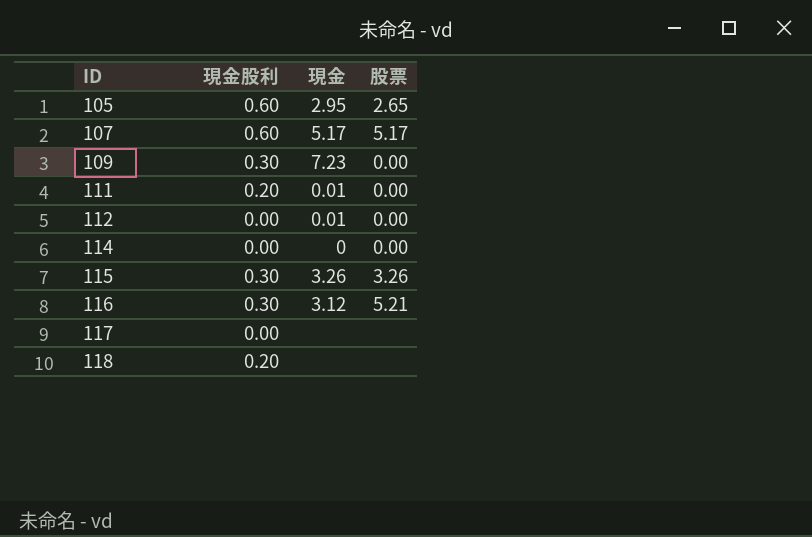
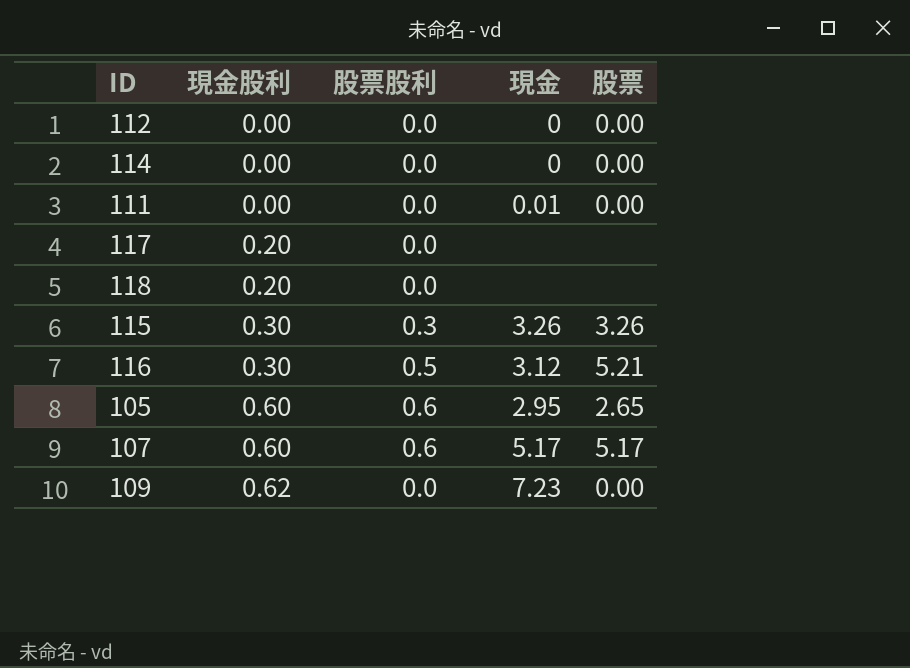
row order: ID ascending -> 現金股利 ascending
column 股票股利 | position: none -> 3
112 | 現金: 0.01 -> 0
111 | 現金股利: 0.20 -> 0.00
117 | 現金股利: 0.00 -> 0.20
109 | 現金股利: 0.30 -> 0.62

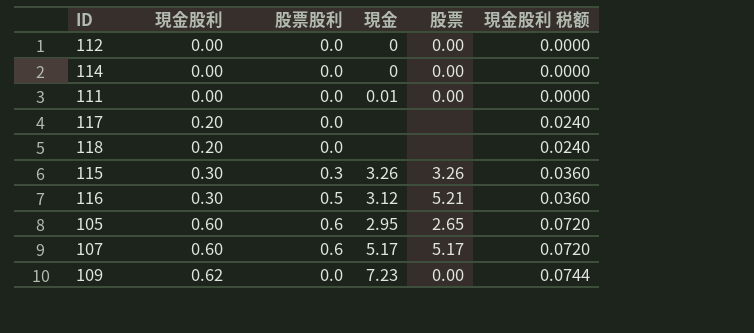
column 現金股利 税额 | formula: none -> [現金股利] * 0.12

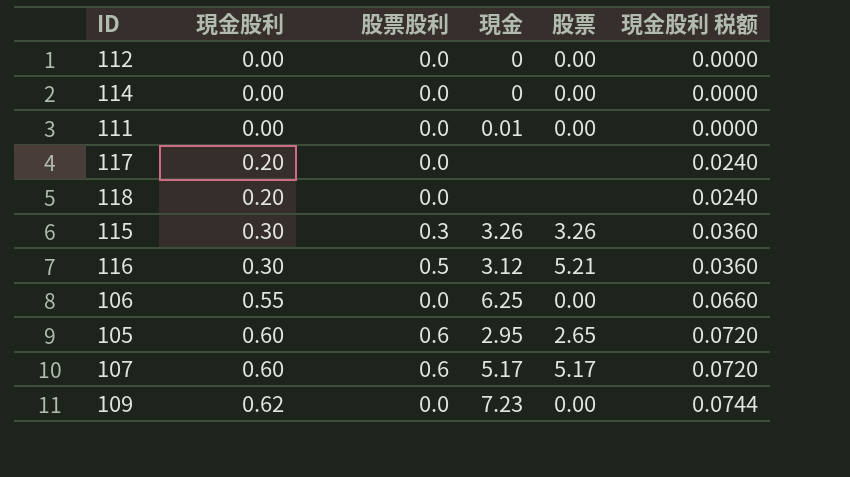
row 106: none -> 0.55 | 0.0 | 6.25 | 0.00 | 0.0660

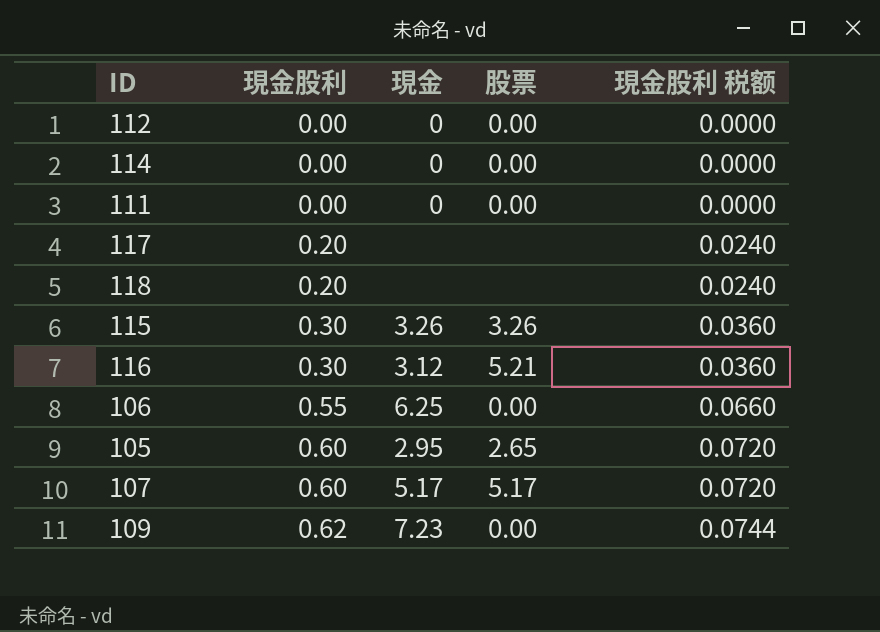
column 股票股利 | position: 3 -> none
111 | 現金: 0.01 -> 0

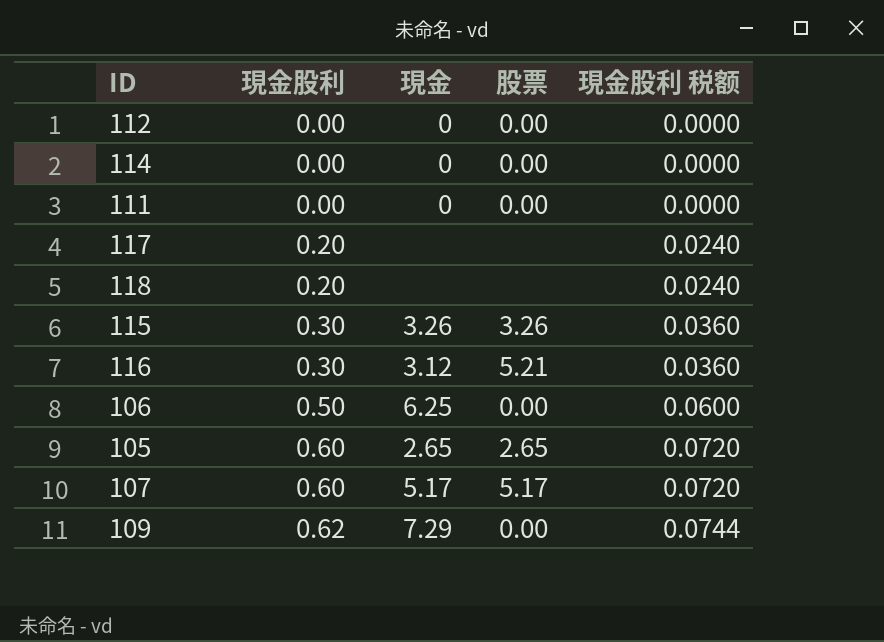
106 | 現金股利: 0.55 -> 0.50
106 | 現金股利 税额: 0.0660 -> 0.0600
105 | 現金: 2.95 -> 2.65
109 | 現金: 7.23 -> 7.29

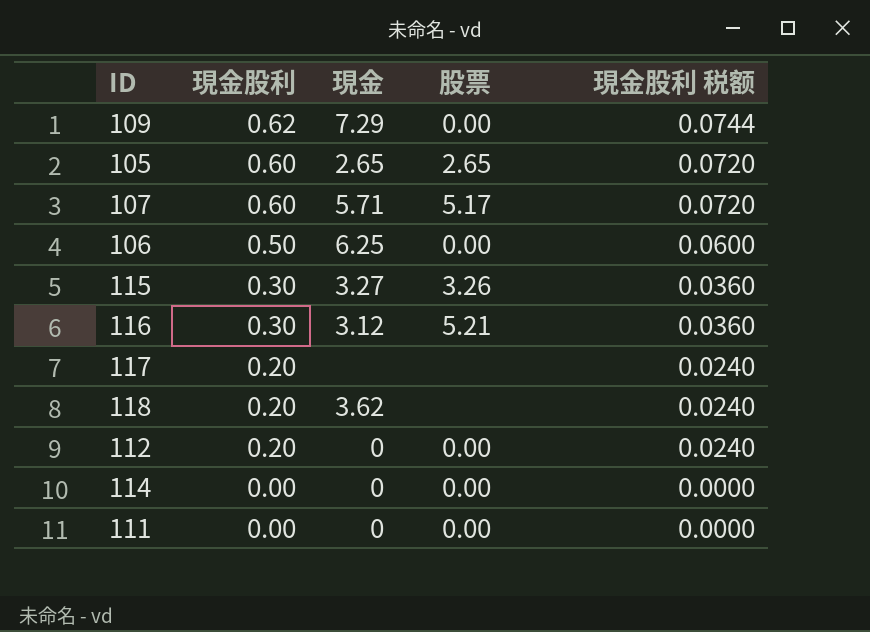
row order: 現金股利 ascending -> 現金股利 descending
107 | 現金: 5.17 -> 5.71
115 | 現金: 3.26 -> 3.27
118 | 現金: none -> 3.62
112 | 現金股利: 0.00 -> 0.20
112 | 現金股利 税额: 0.0000 -> 0.0240

